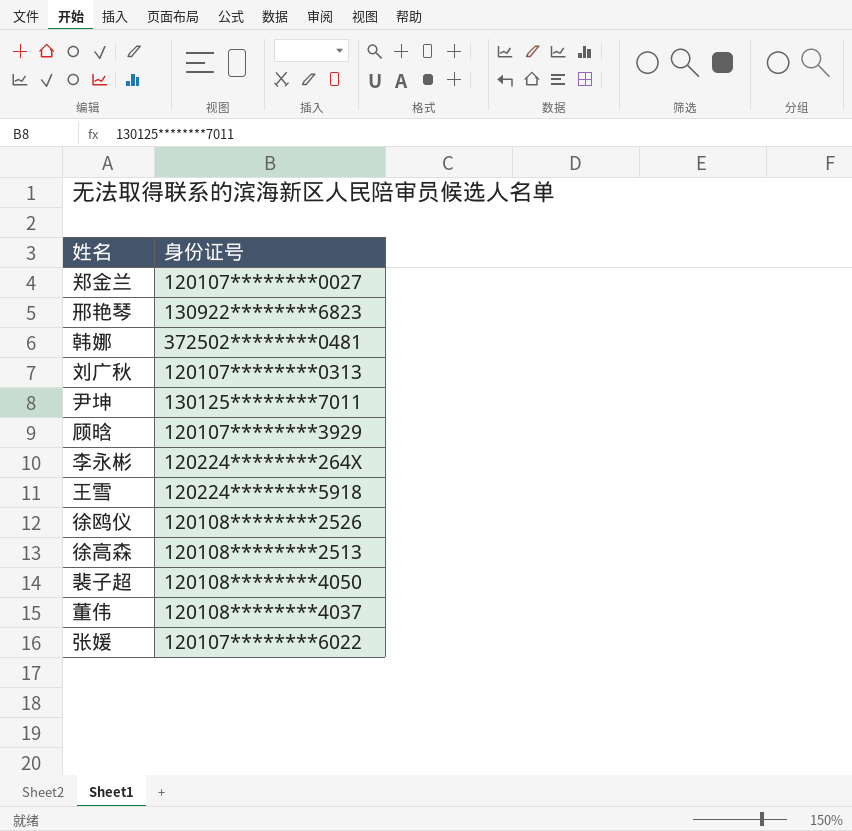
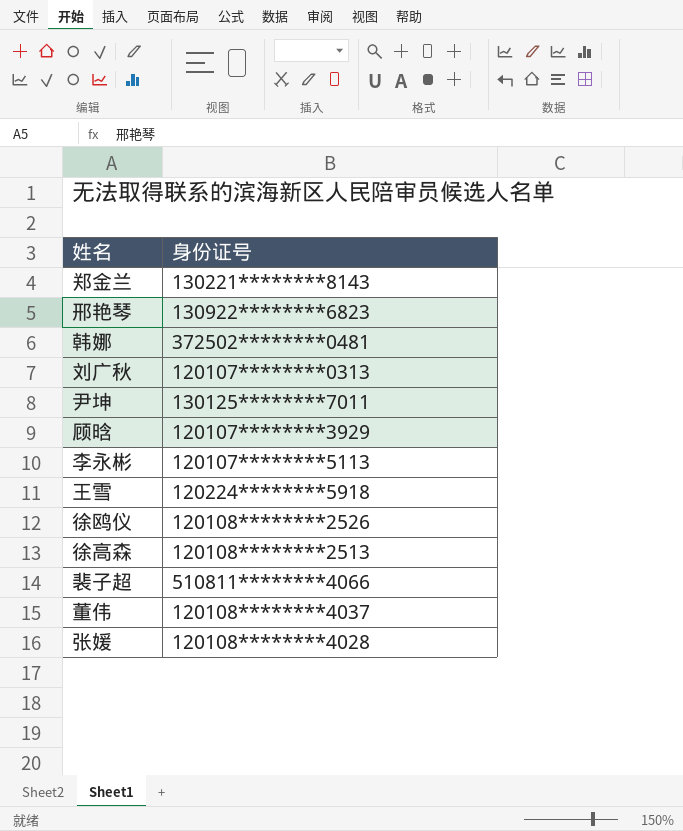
郑金兰 | 身份证号: 120107********0027 -> 130221********8143
李永彬 | 身份证号: 120224********264X -> 120107********5113
裴子超 | 身份证号: 120108********4050 -> 510811********4066
张媛 | 身份证号: 120107********6022 -> 120108********4028

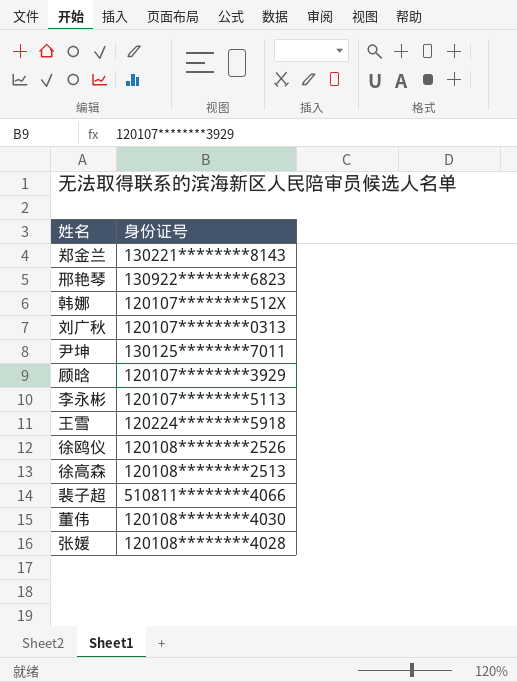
韩娜 | 身份证号: 372502********0481 -> 120107********512X
董伟 | 身份证号: 120108********4037 -> 120108********4030

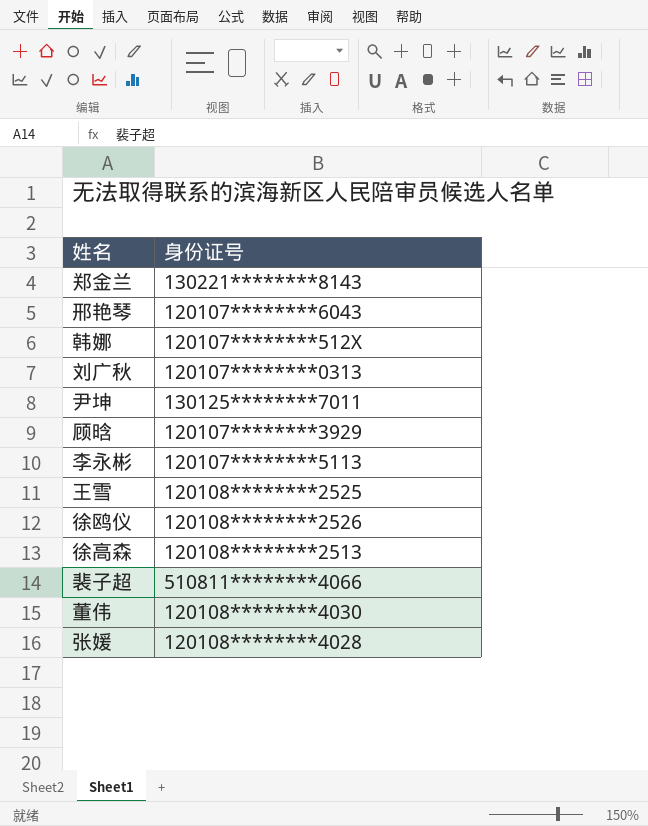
邢艳琴 | 身份证号: 130922********6823 -> 120107********6043
王雪 | 身份证号: 120224********5918 -> 120108********2525

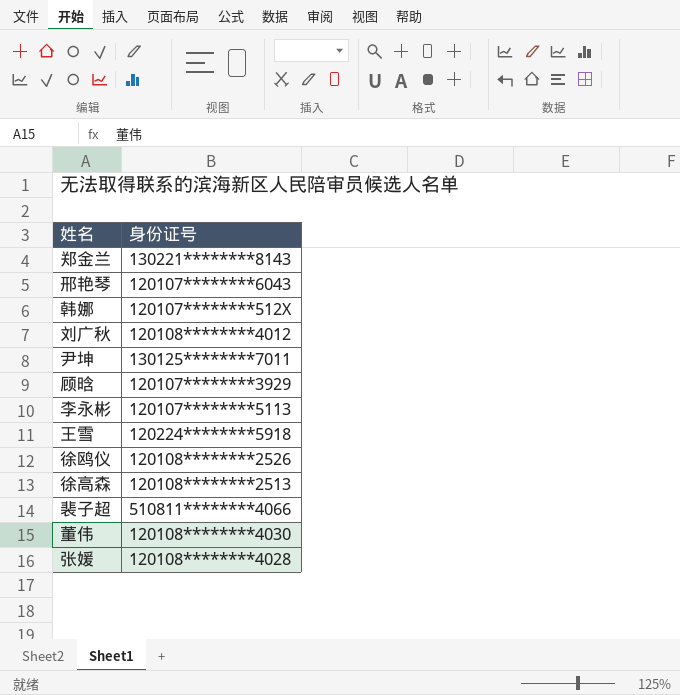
刘广秋 | 身份证号: 120107********0313 -> 120108********4012
王雪 | 身份证号: 120108********2525 -> 120224********5918

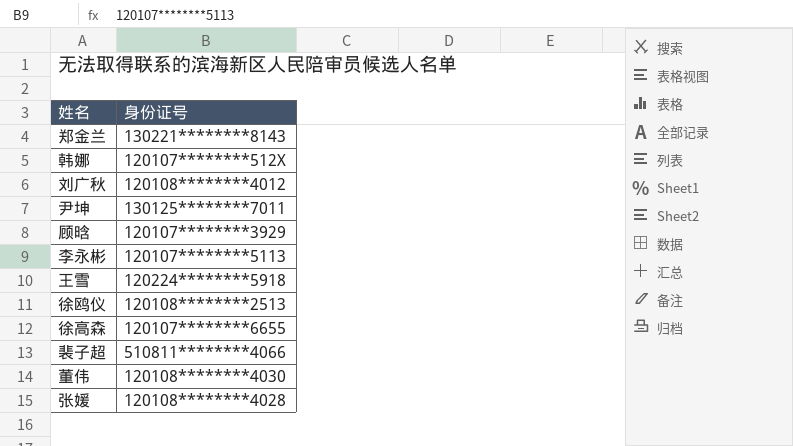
row 邢艳琴: 120107********6043 -> none
徐鸥仪 | 身份证号: 120108********2526 -> 120108********2513
徐高森 | 身份证号: 120108********2513 -> 120107********6655

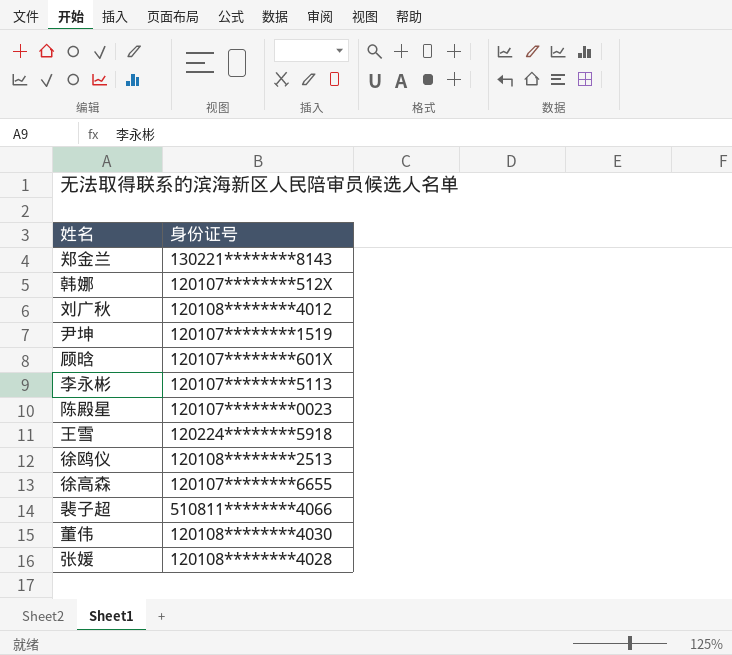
尹坤 | 身份证号: 130125********7011 -> 120107********1519
顾晗 | 身份证号: 120107********3929 -> 120107********601X
row 陈殿星: none -> 120107********0023

